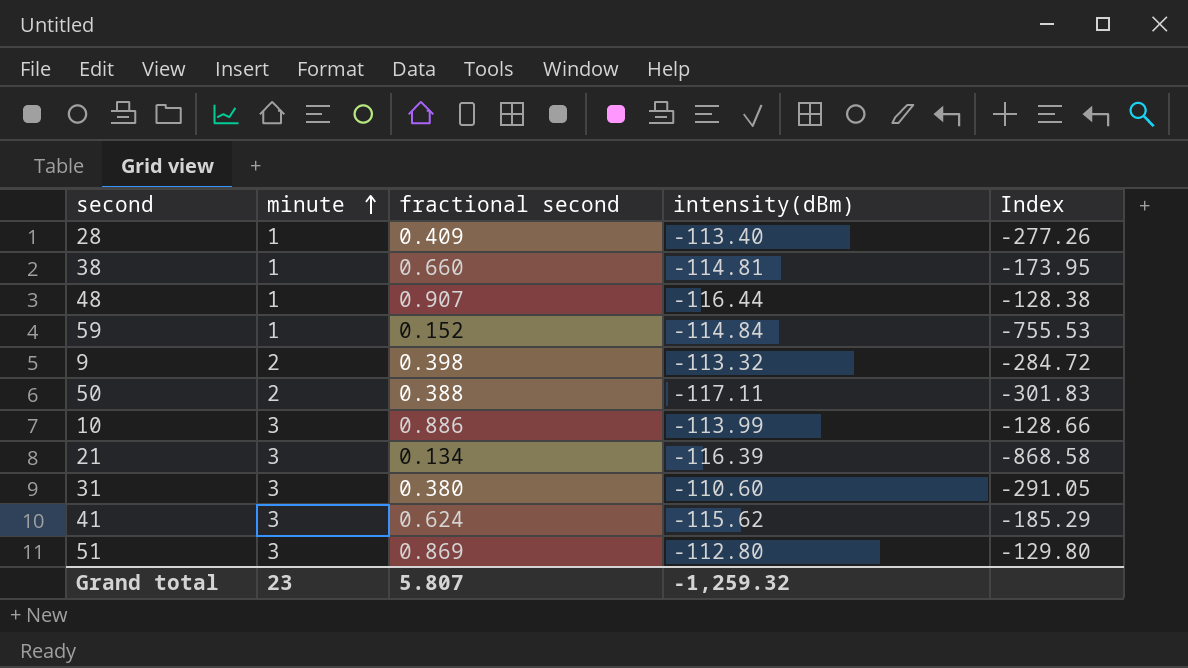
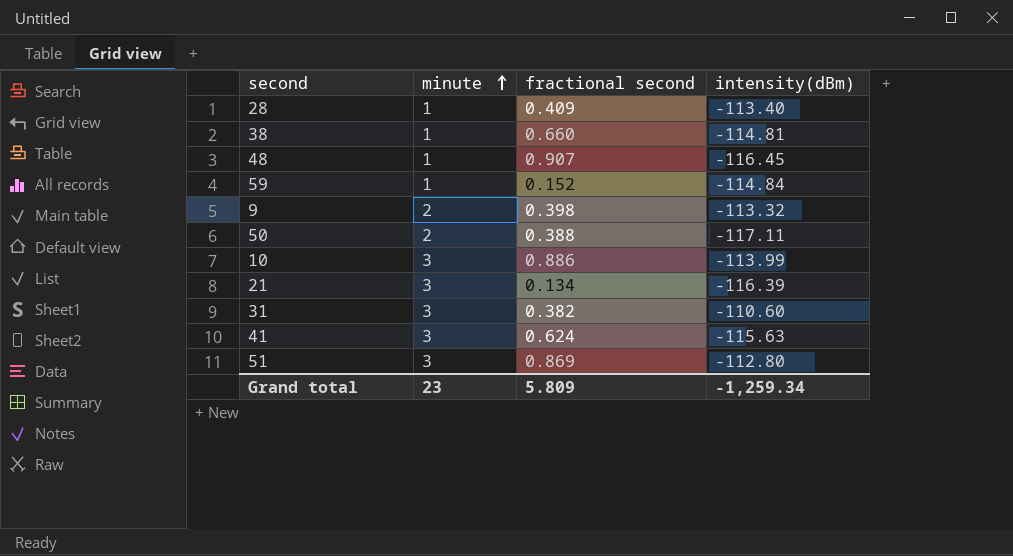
column Index | formula: [intensity(dBm)] / [fractional second] -> none
48 | intensity(dBm): -116.44 -> -116.45
31 | fractional second: 0.380 -> 0.382
41 | intensity(dBm): -115.62 -> -115.63
Grand total | fractional second: 5.807 -> 5.809
Grand total | intensity(dBm): -1,259.32 -> -1,259.34

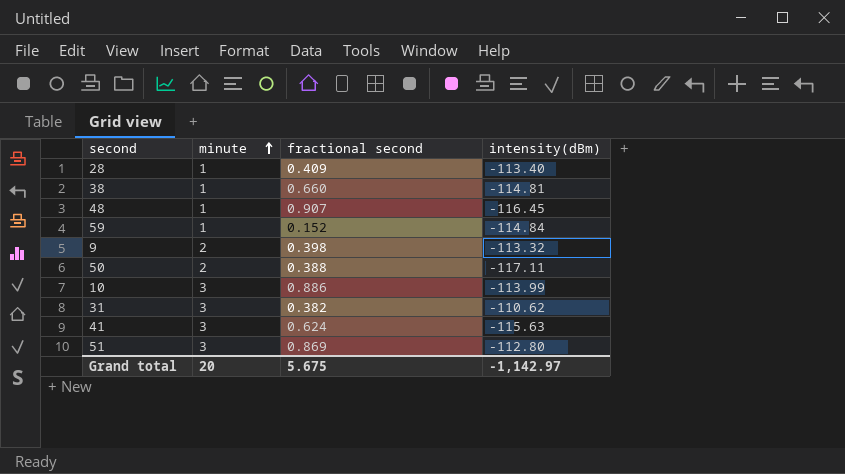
row 21: 3 | 0.134 | -116.39 -> none
31 | intensity(dBm): -110.60 -> -110.62
Grand total | minute: 23 -> 20
Grand total | fractional second: 5.809 -> 5.675
Grand total | intensity(dBm): -1,259.34 -> -1,142.97

